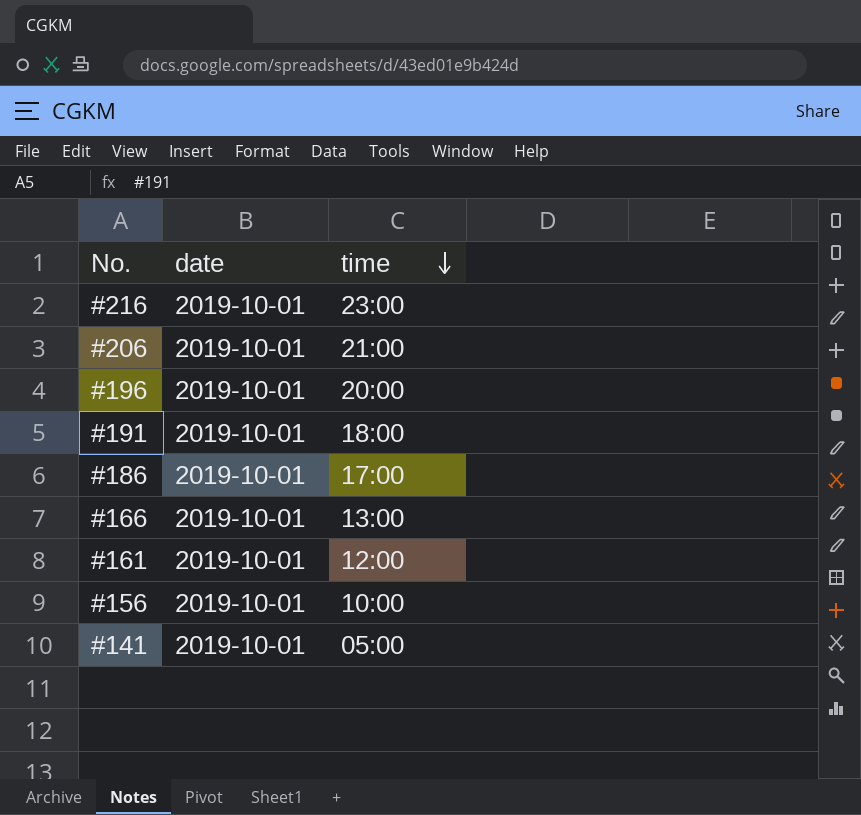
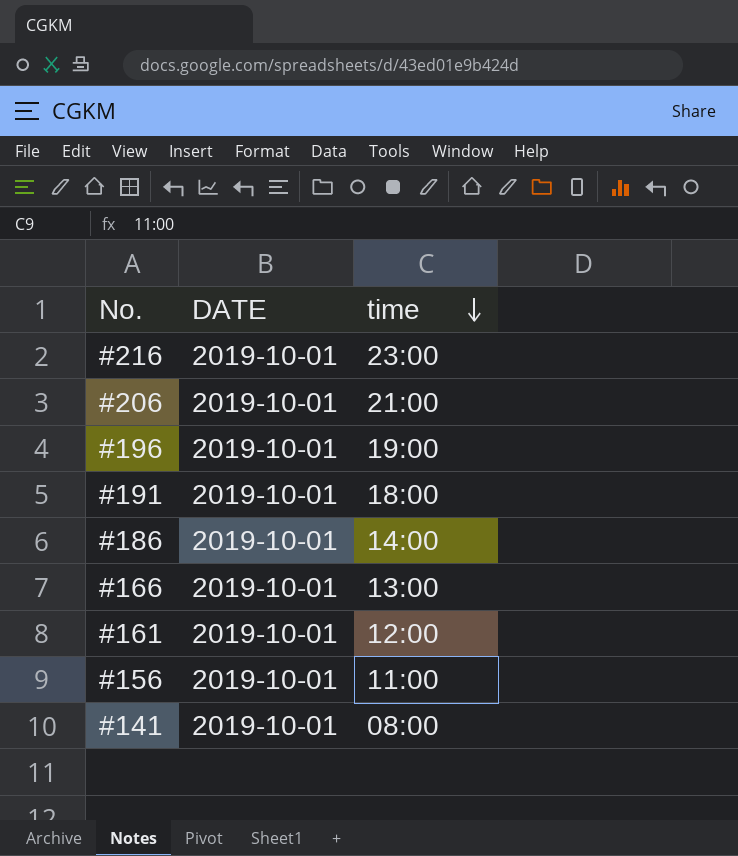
column name: date -> DATE
#196 | time: 20:00 -> 19:00
#186 | time: 17:00 -> 14:00
#156 | time: 10:00 -> 11:00
#141 | time: 05:00 -> 08:00

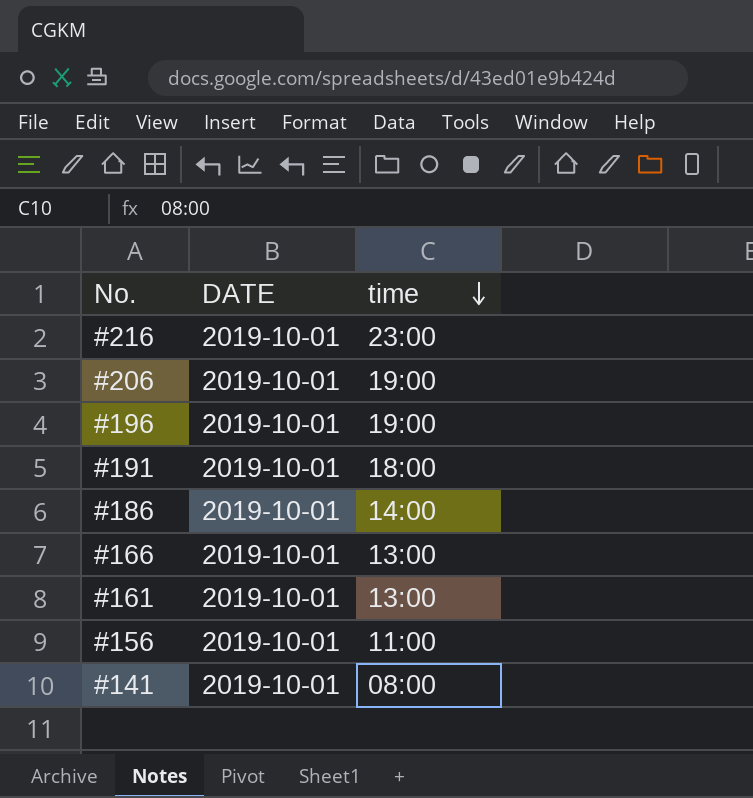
#206 | time: 21:00 -> 19:00
#161 | time: 12:00 -> 13:00

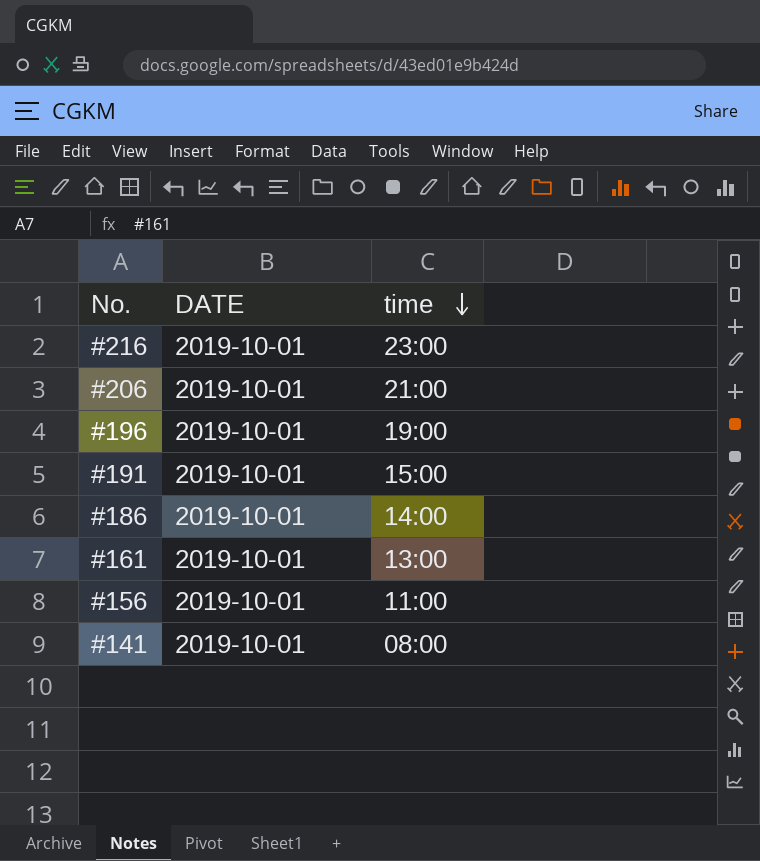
row #166: 2019-10-01 | 13:00 -> none
#206 | time: 19:00 -> 21:00
#191 | time: 18:00 -> 15:00

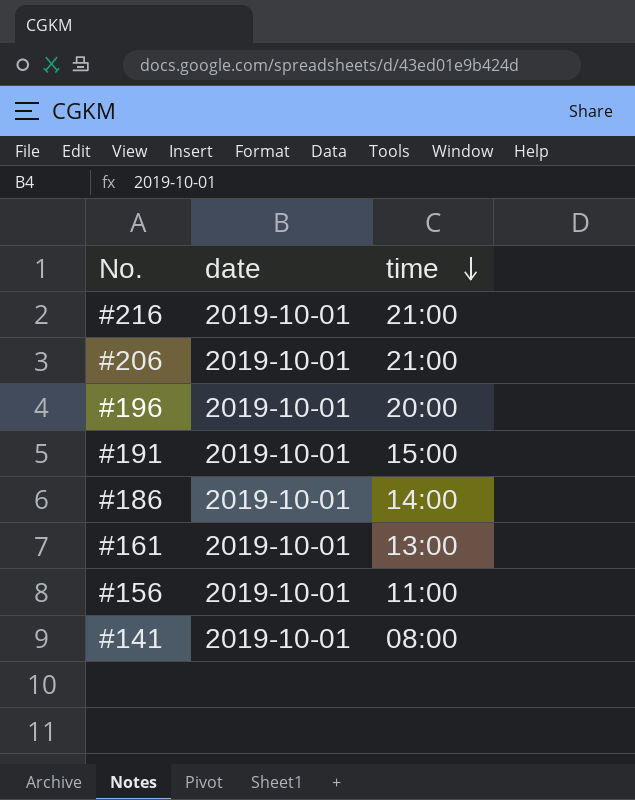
column name: DATE -> date
#216 | time: 23:00 -> 21:00
#196 | time: 19:00 -> 20:00

